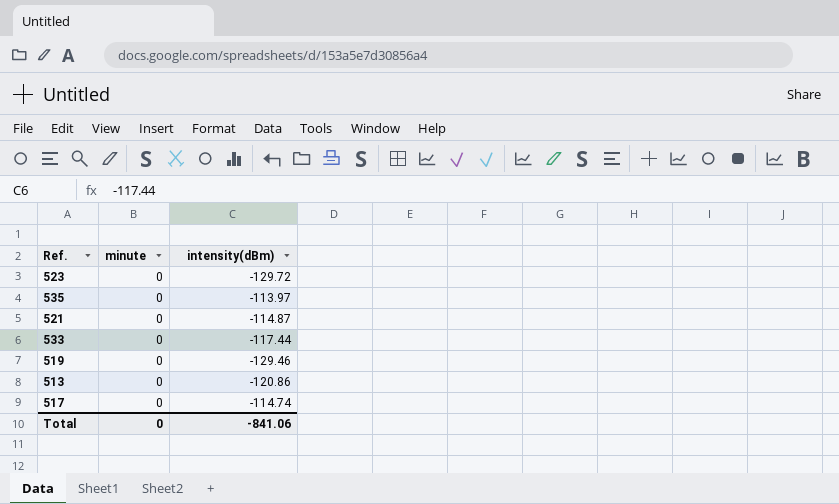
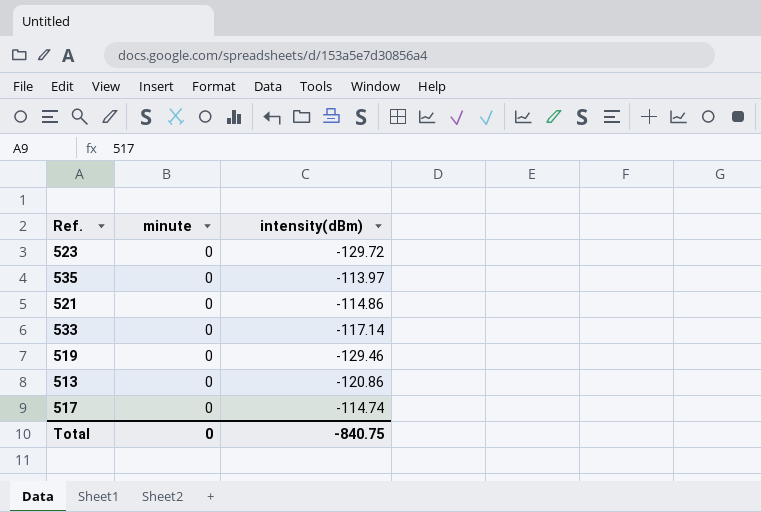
521 | intensity(dBm): -114.87 -> -114.86
533 | intensity(dBm): -117.44 -> -117.14
Total | intensity(dBm): -841.06 -> -840.75

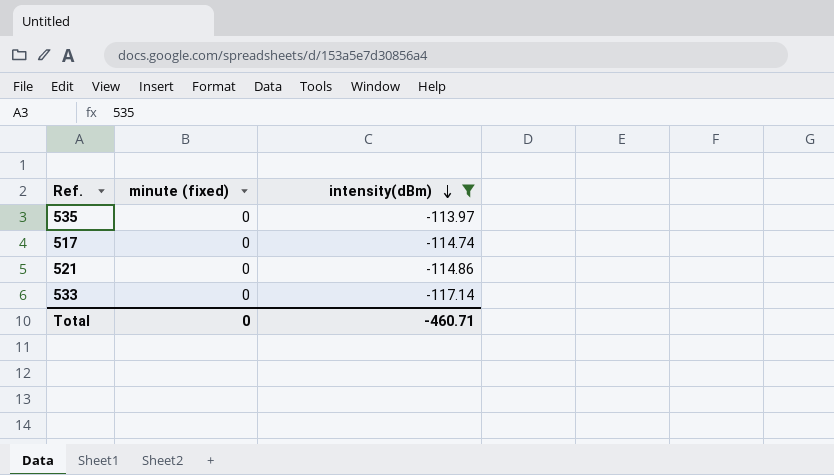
filter: none -> intensity(dBm) >= -117.14
row order: none -> intensity(dBm) descending
column name: minute -> minute (fixed)
Total | intensity(dBm): -840.75 -> -460.71

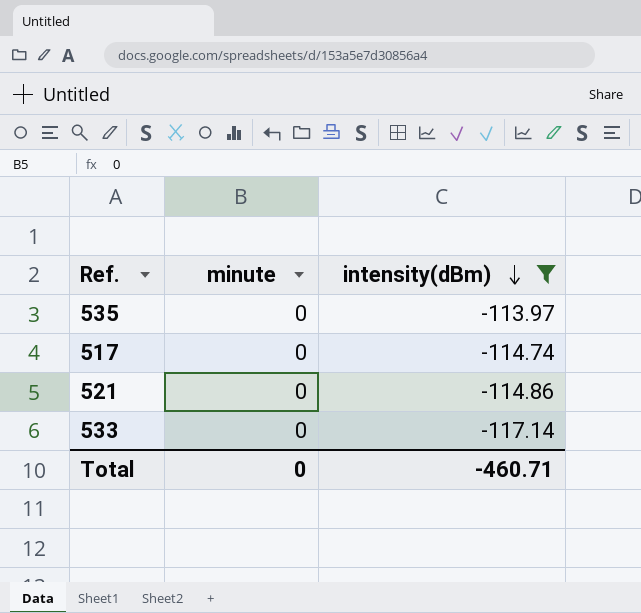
column name: minute (fixed) -> minute

